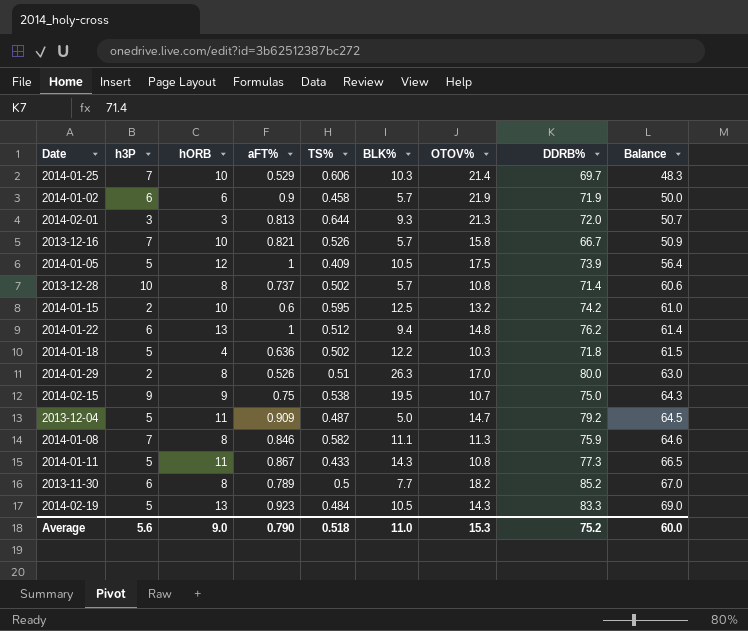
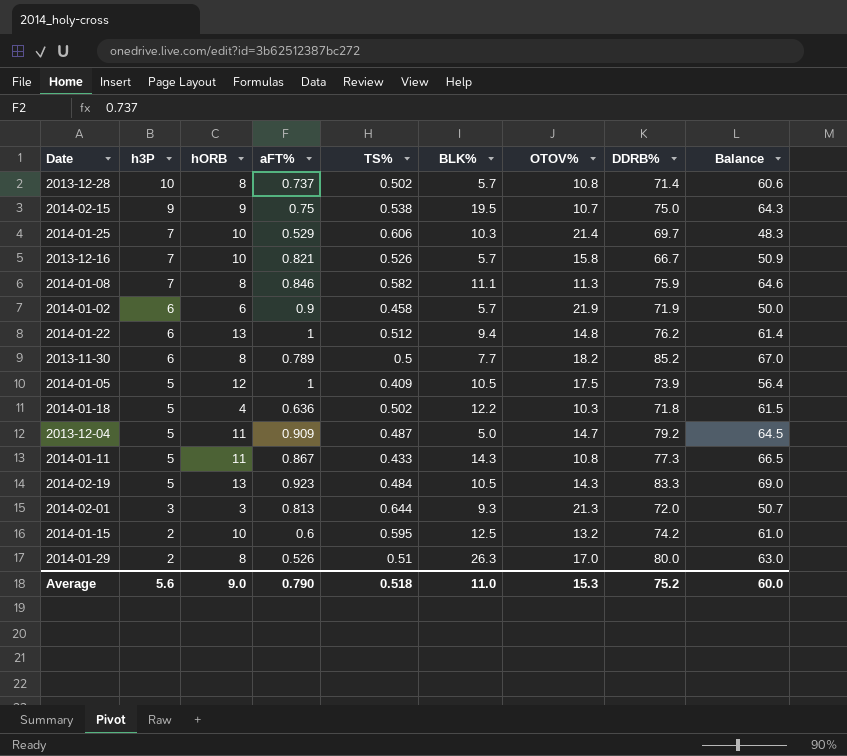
row order: Balance ascending -> h3P descending

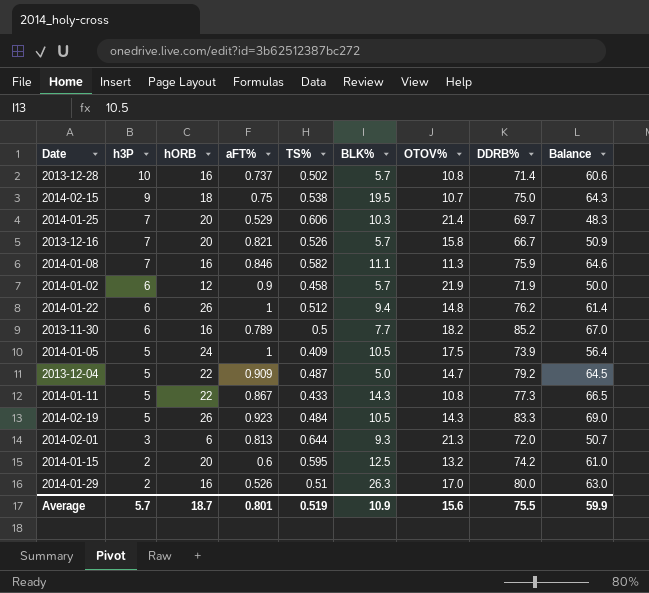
row 2014-01-18: 5 | 4 | 0.636 | 0.502 | 12.2 | 10.3 | 71.8 | 61.5 -> none
2013-12-28 | hORB: 8 -> 16
2014-02-15 | hORB: 9 -> 18
2014-01-25 | hORB: 10 -> 20
2013-12-16 | hORB: 10 -> 20
2014-01-08 | hORB: 8 -> 16
2014-01-02 | hORB: 6 -> 12
2014-01-22 | hORB: 13 -> 26
2013-11-30 | hORB: 8 -> 16
2014-01-05 | hORB: 12 -> 24
2013-12-04 | hORB: 11 -> 22
2014-01-11 | hORB: 11 -> 22
2014-02-19 | hORB: 13 -> 26
2014-02-01 | hORB: 3 -> 6
2014-01-15 | hORB: 10 -> 20
2014-01-29 | hORB: 8 -> 16
Average | h3P: 5.6 -> 5.7
Average | hORB: 9.0 -> 18.7
Average | aFT%: 0.790 -> 0.801
Average | TS%: 0.518 -> 0.519
Average | BLK%: 11.0 -> 10.9
Average | OTOV%: 15.3 -> 15.6
Average | DDRB%: 75.2 -> 75.5
Average | Balance: 60.0 -> 59.9

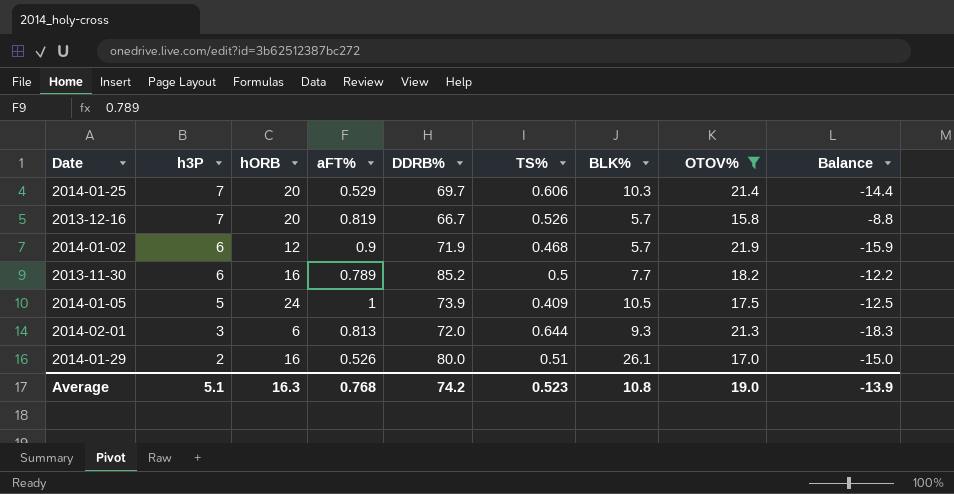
filter: none -> OTOV% >= 15.8
column DDRB% | position: 8 -> 5
column Balance | formula: [DDRB%] - [OTOV%] -> [h3P] - [OTOV%]
2013-12-16 | aFT%: 0.821 -> 0.819
2014-01-02 | TS%: 0.458 -> 0.468
2014-01-29 | BLK%: 26.3 -> 26.1
Average | h3P: 5.7 -> 5.1
Average | hORB: 18.7 -> 16.3
Average | aFT%: 0.801 -> 0.768
Average | DDRB%: 75.5 -> 74.2
Average | TS%: 0.519 -> 0.523
Average | BLK%: 10.9 -> 10.8
Average | OTOV%: 15.6 -> 19.0
Average | Balance: 59.9 -> -13.9

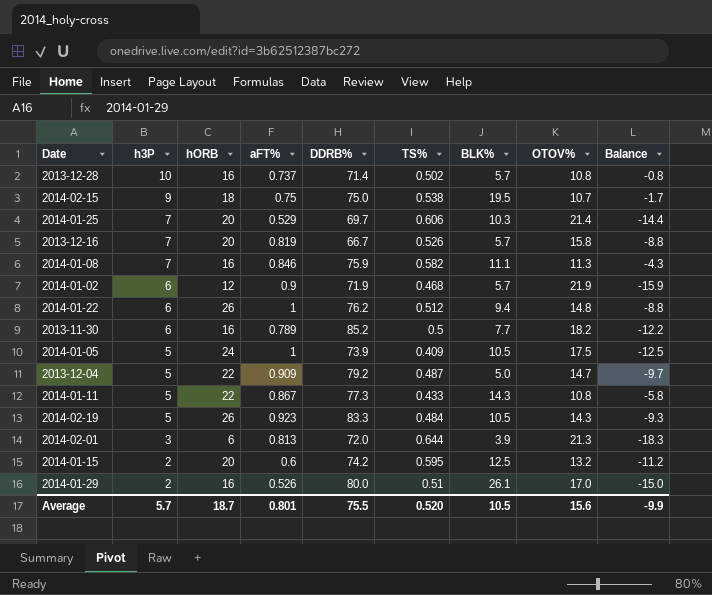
filter: OTOV% >= 15.8 -> none
2014-02-01 | BLK%: 9.3 -> 3.9
Average | h3P: 5.1 -> 5.7
Average | hORB: 16.3 -> 18.7
Average | aFT%: 0.768 -> 0.801
Average | DDRB%: 74.2 -> 75.5
Average | TS%: 0.523 -> 0.520
Average | BLK%: 10.8 -> 10.5
Average | OTOV%: 19.0 -> 15.6
Average | Balance: -13.9 -> -9.9

